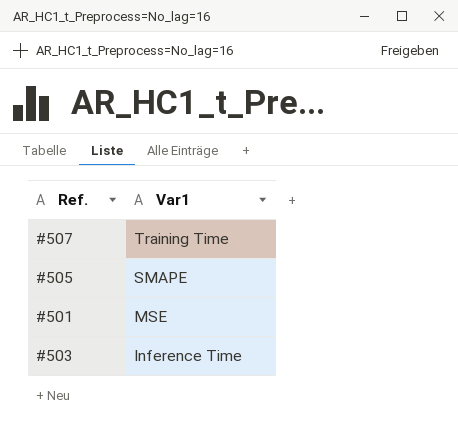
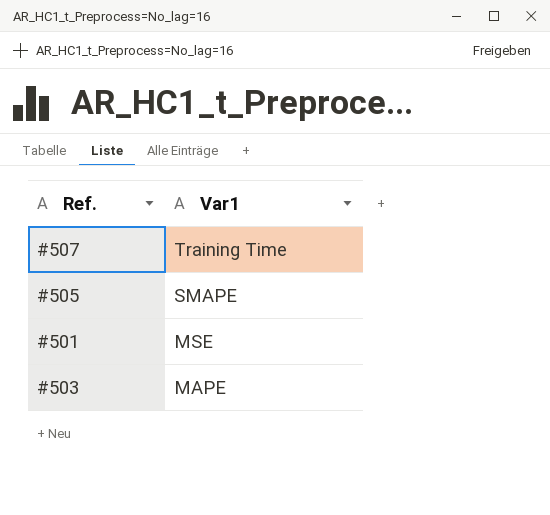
#503 | Var1: Inference Time -> MAPE

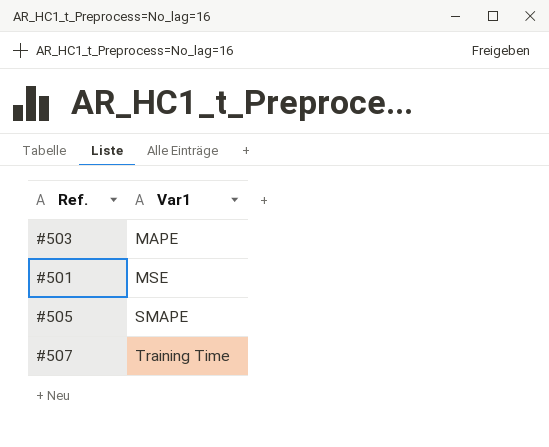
row order: Var1 descending -> Var1 ascending

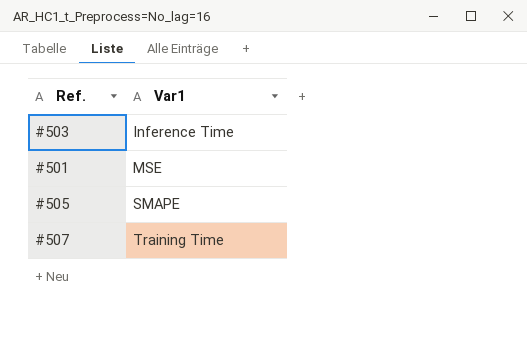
#503 | Var1: MAPE -> Inference Time

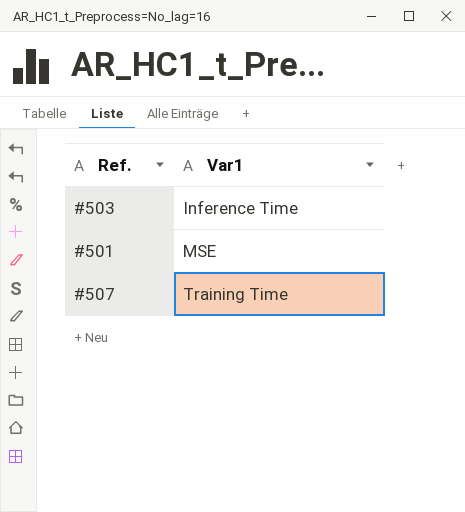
row #505: SMAPE -> none

